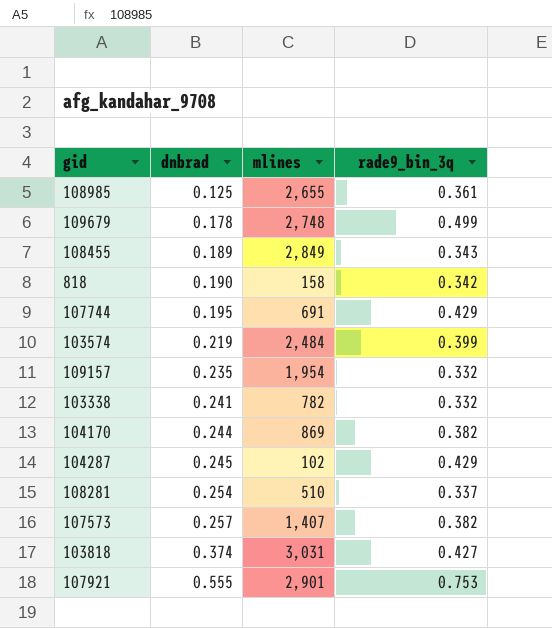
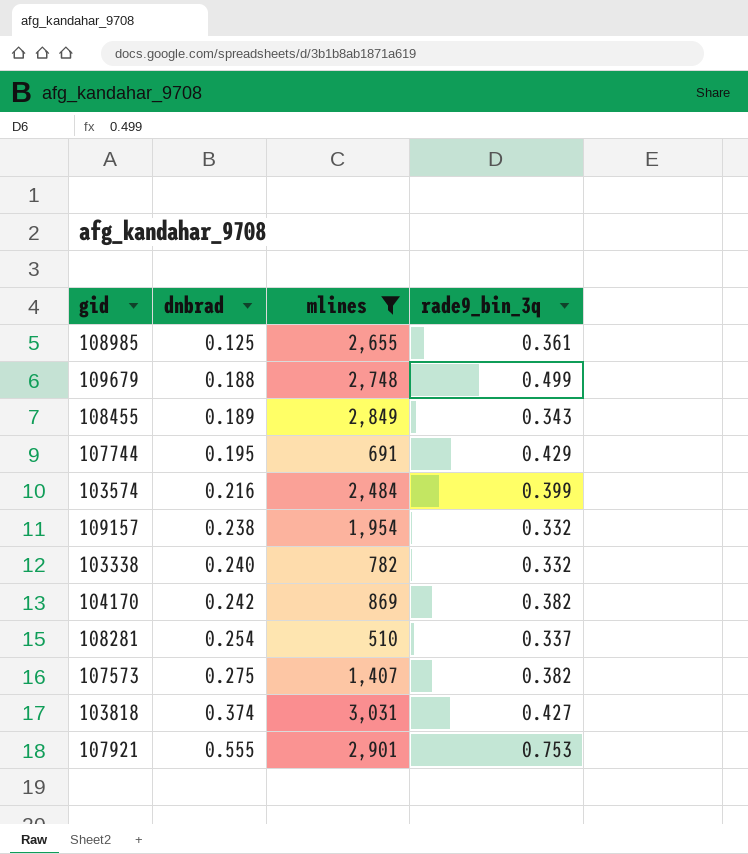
filter: none -> mlines >= 510
109679 | dnbrad: 0.178 -> 0.188
103574 | dnbrad: 0.219 -> 0.216
109157 | dnbrad: 0.235 -> 0.238
103338 | dnbrad: 0.241 -> 0.240
104170 | dnbrad: 0.244 -> 0.242
107573 | dnbrad: 0.257 -> 0.275

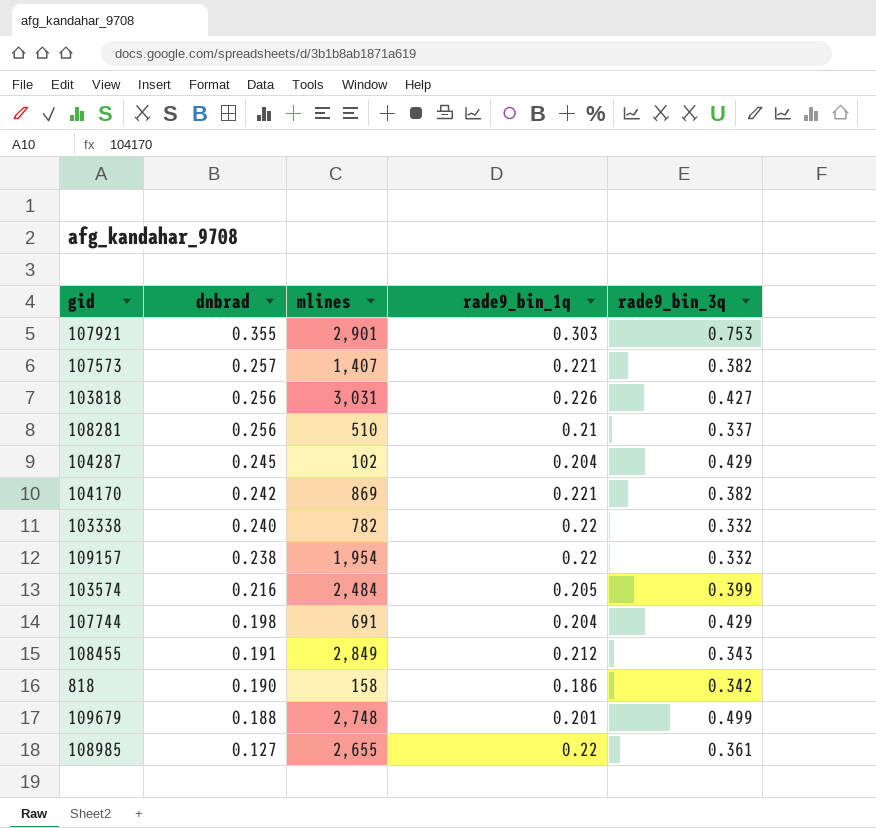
filter: mlines >= 510 -> none
row order: dnbrad ascending -> dnbrad descending
column rade9_bin_1q | position: none -> 4
107921 | dnbrad: 0.555 -> 0.355
107573 | dnbrad: 0.275 -> 0.257
103818 | dnbrad: 0.374 -> 0.256
108281 | dnbrad: 0.254 -> 0.256
107744 | dnbrad: 0.195 -> 0.198
108455 | dnbrad: 0.189 -> 0.191
108985 | dnbrad: 0.125 -> 0.127

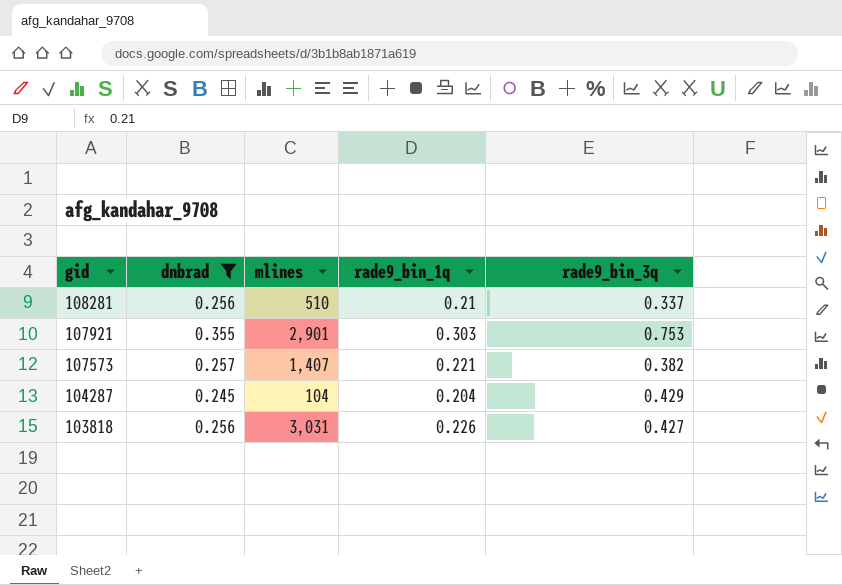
filter: none -> dnbrad >= 0.245
row order: dnbrad descending -> gid descending
104287 | mlines: 102 -> 104

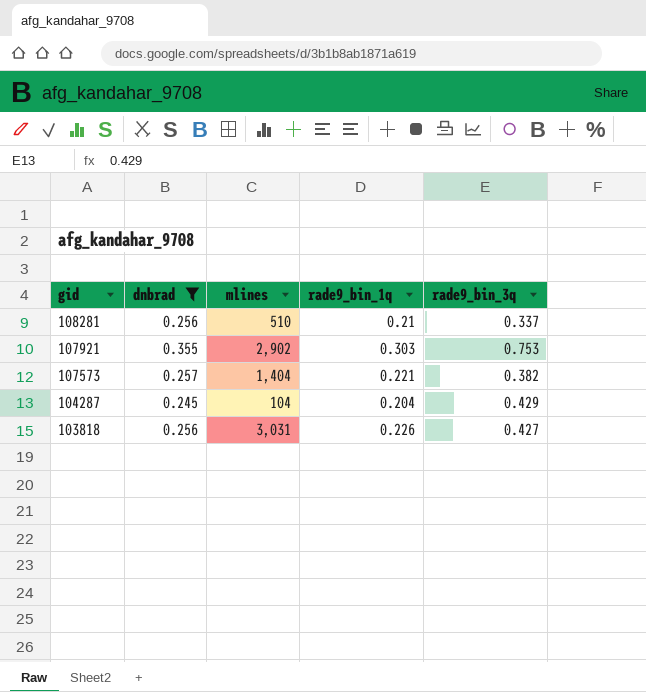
107921 | mlines: 2,901 -> 2,902
107573 | mlines: 1,407 -> 1,404

